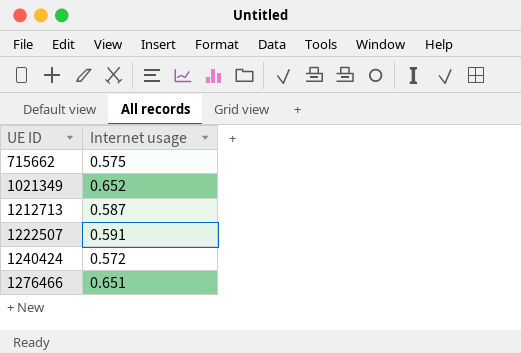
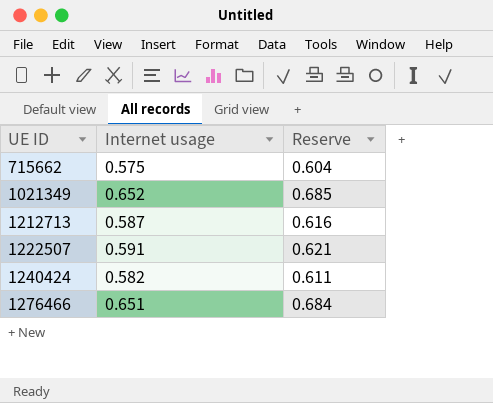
column Reserve | formula: none -> [Internet usage] * 1.05
1240424 | Internet usage: 0.572 -> 0.582

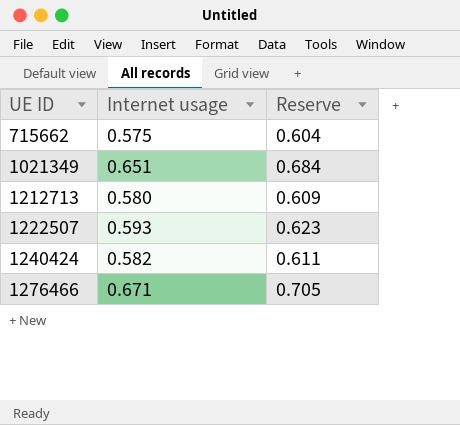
1021349 | Internet usage: 0.652 -> 0.651
1021349 | Reserve: 0.685 -> 0.684
1212713 | Internet usage: 0.587 -> 0.580
1212713 | Reserve: 0.616 -> 0.609
1222507 | Internet usage: 0.591 -> 0.593
1222507 | Reserve: 0.621 -> 0.623
1276466 | Internet usage: 0.651 -> 0.671
1276466 | Reserve: 0.684 -> 0.705

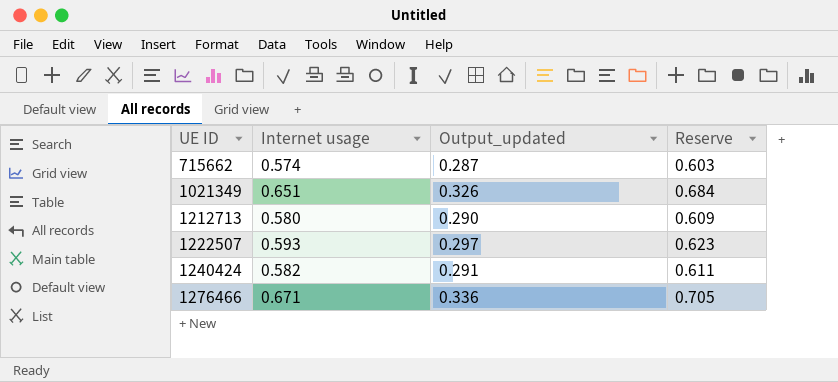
column Output_updated | formula: none -> [Internet usage] * 0.5
715662 | Internet usage: 0.575 -> 0.574
715662 | Reserve: 0.604 -> 0.603

